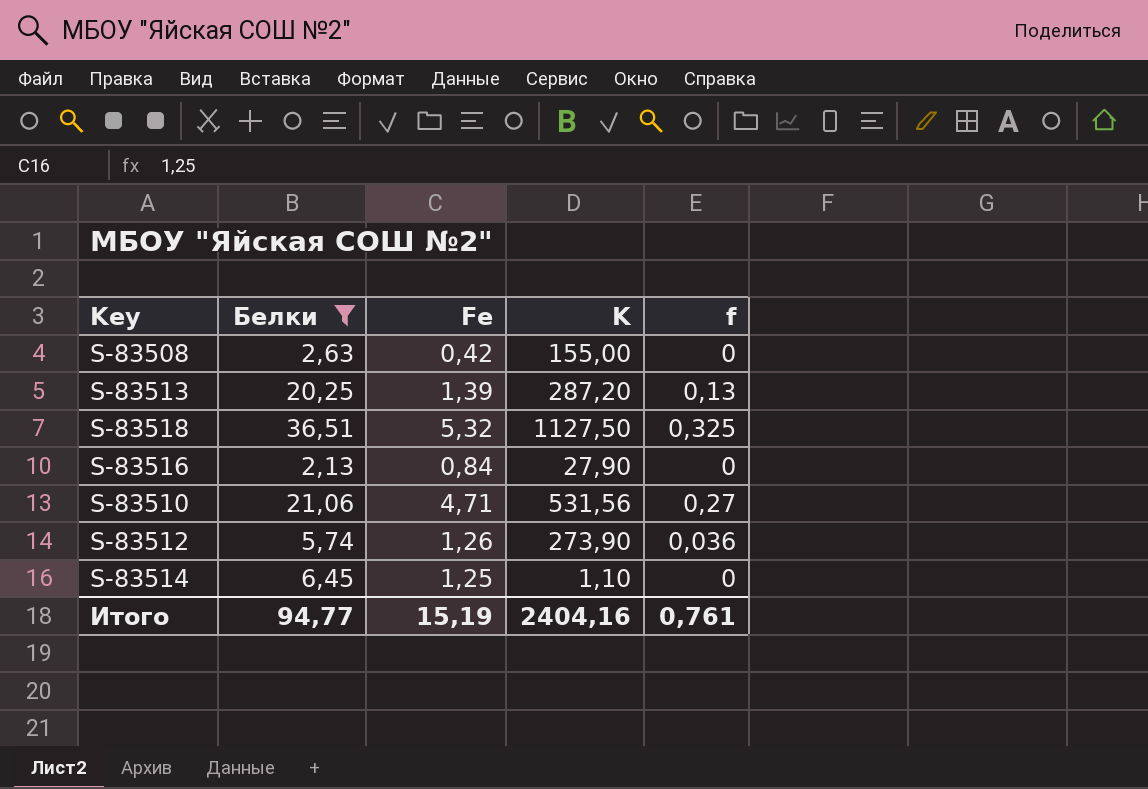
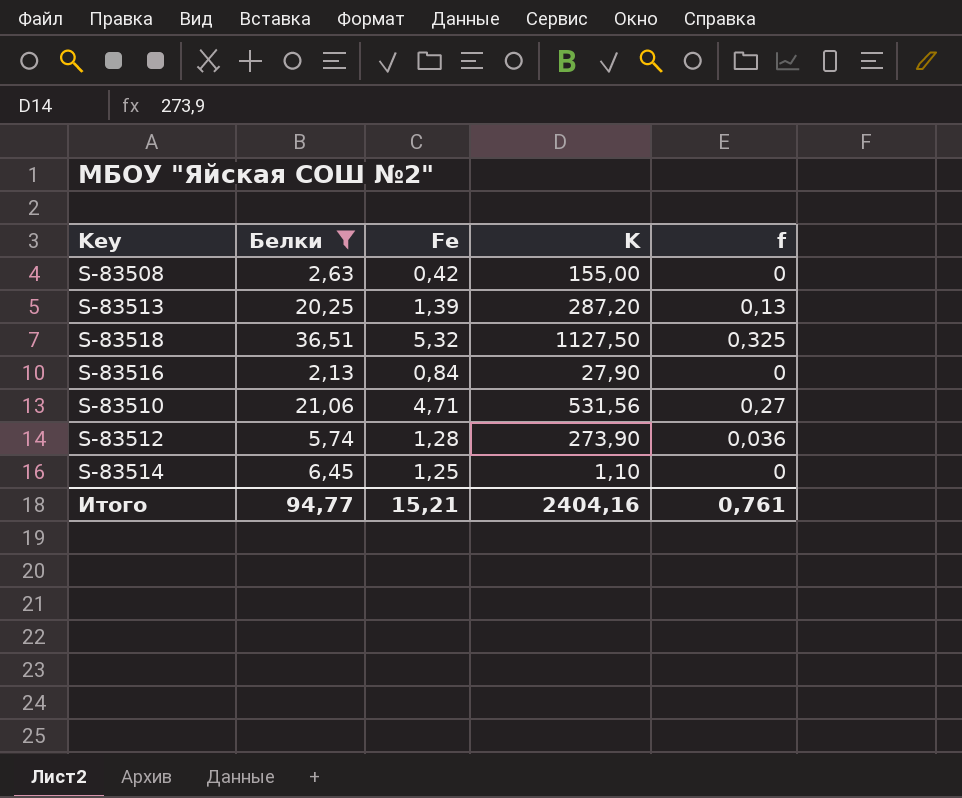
S-83512 | Fe: 1,26 -> 1,28
Итого | Fe: 15,19 -> 15,21

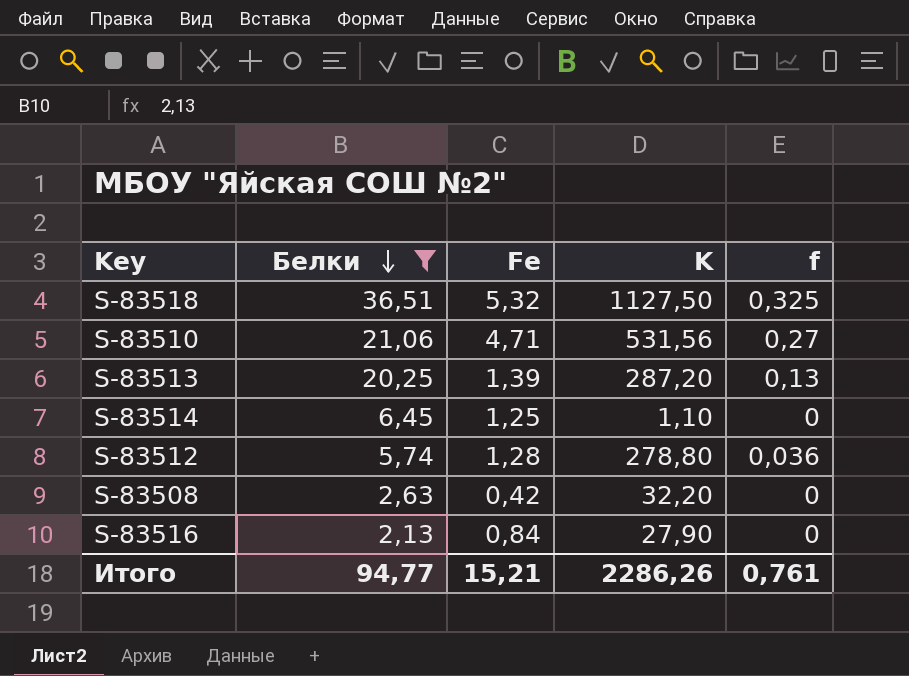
row order: none -> Белки descending
S-83512 | K: 273,90 -> 278,80
S-83508 | K: 155,00 -> 32,20
Итого | K: 2404,16 -> 2286,26

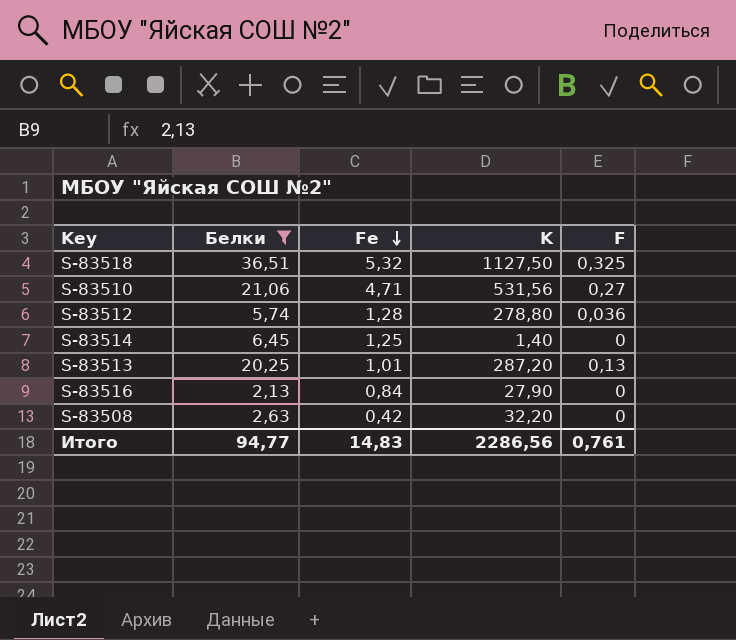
row order: Белки descending -> Fe descending
column name: f -> F
S-83514 | K: 1,10 -> 1,40
S-83513 | Fe: 1,39 -> 1,01
Итого | Fe: 15,21 -> 14,83
Итого | K: 2286,26 -> 2286,56

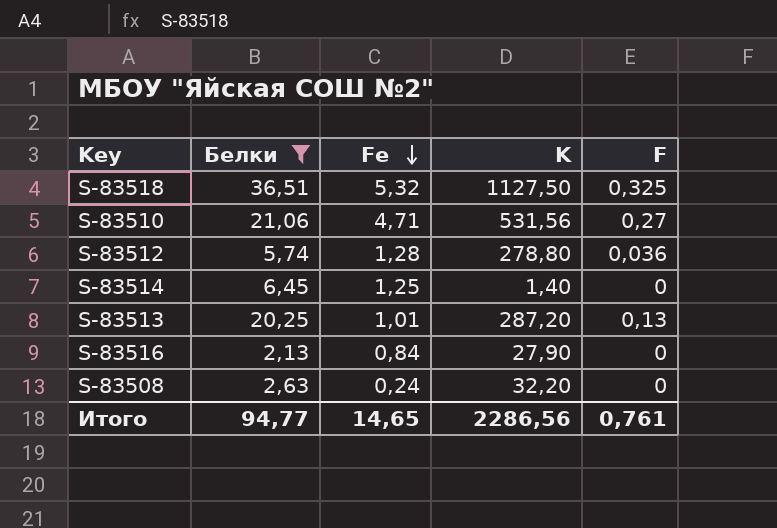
S-83508 | Fe: 0,42 -> 0,24
Итого | Fe: 14,83 -> 14,65

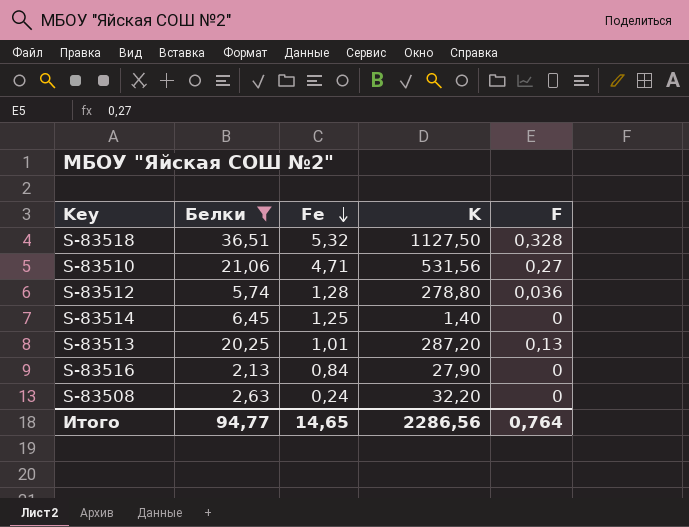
S-83518 | F: 0,325 -> 0,328
Итого | F: 0,761 -> 0,764

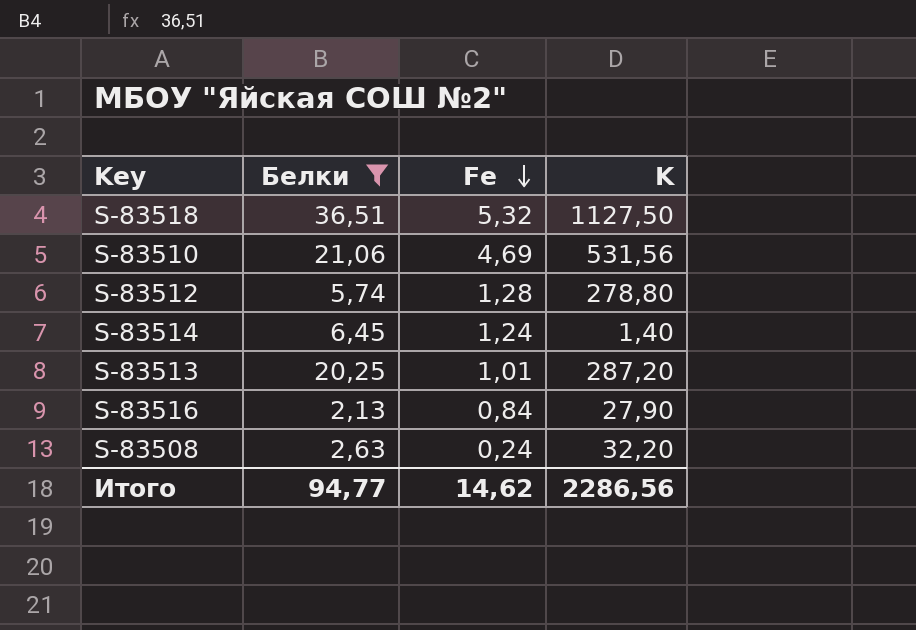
column F | position: 5 -> none
S-83510 | Fe: 4,71 -> 4,69
S-83514 | Fe: 1,25 -> 1,24
Итого | Fe: 14,65 -> 14,62

